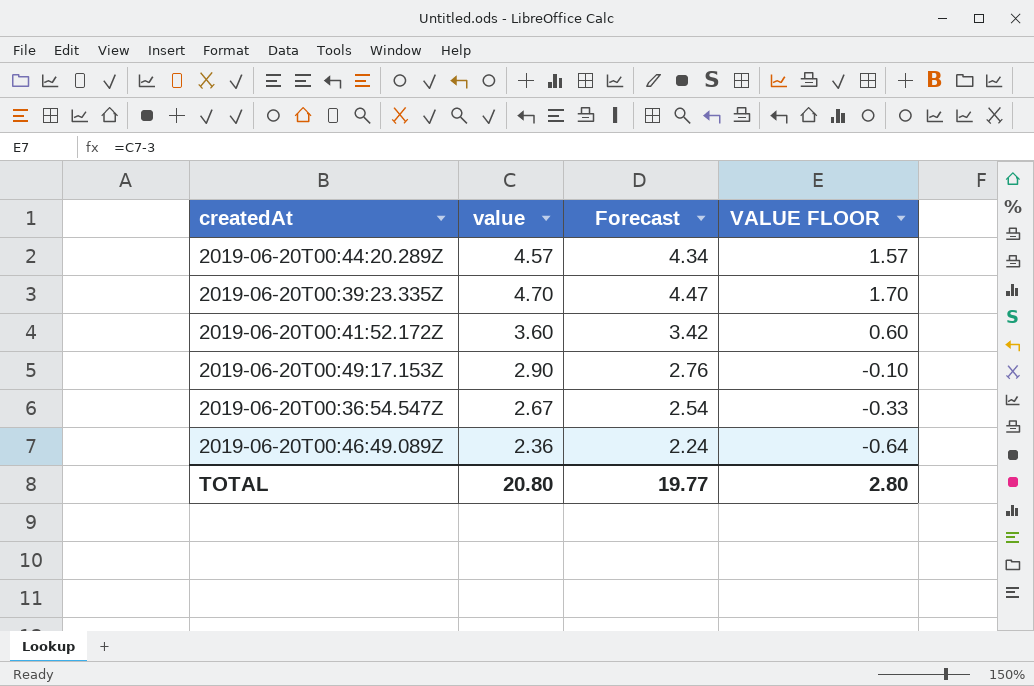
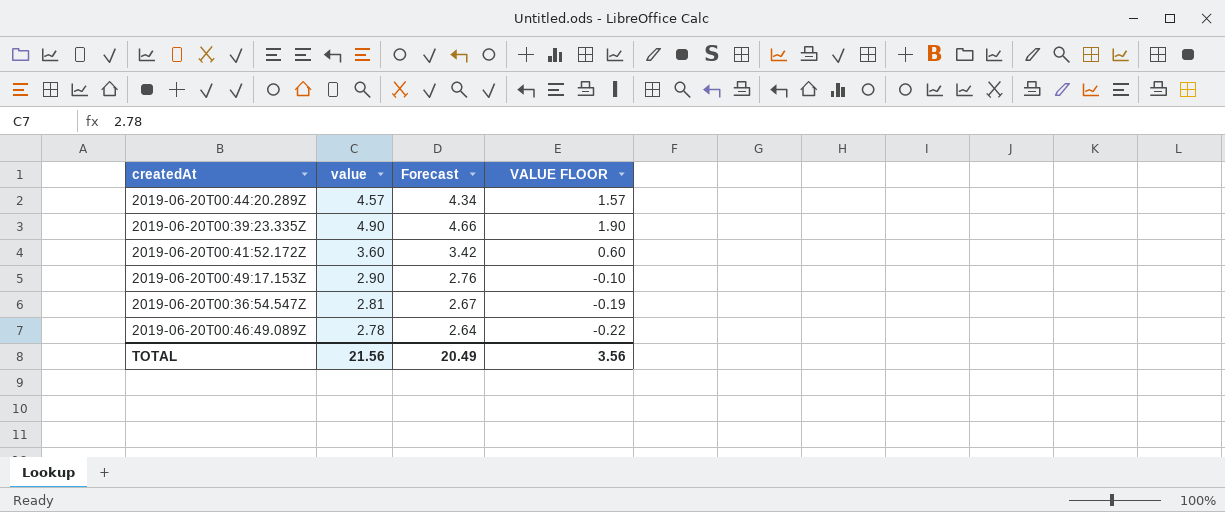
2019-06-20T00:39:23.335Z | value: 4.70 -> 4.90
2019-06-20T00:39:23.335Z | Forecast: 4.47 -> 4.66
2019-06-20T00:39:23.335Z | VALUE FLOOR: 1.70 -> 1.90
2019-06-20T00:36:54.547Z | value: 2.67 -> 2.81
2019-06-20T00:36:54.547Z | Forecast: 2.54 -> 2.67
2019-06-20T00:36:54.547Z | VALUE FLOOR: -0.33 -> -0.19
2019-06-20T00:46:49.089Z | value: 2.36 -> 2.78
2019-06-20T00:46:49.089Z | Forecast: 2.24 -> 2.64
2019-06-20T00:46:49.089Z | VALUE FLOOR: -0.64 -> -0.22
TOTAL | value: 20.80 -> 21.56
TOTAL | Forecast: 19.77 -> 20.49
TOTAL | VALUE FLOOR: 2.80 -> 3.56

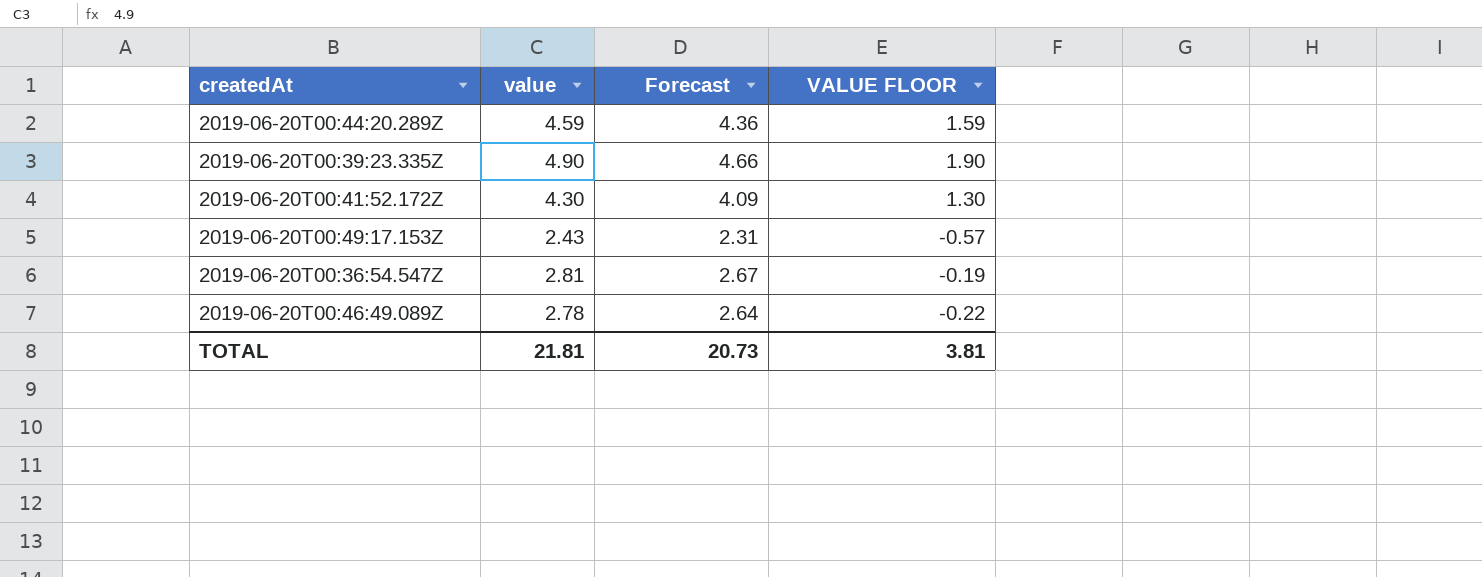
2019-06-20T00:44:20.289Z | value: 4.57 -> 4.59
2019-06-20T00:44:20.289Z | Forecast: 4.34 -> 4.36
2019-06-20T00:44:20.289Z | VALUE FLOOR: 1.57 -> 1.59
2019-06-20T00:41:52.172Z | value: 3.60 -> 4.30
2019-06-20T00:41:52.172Z | Forecast: 3.42 -> 4.09
2019-06-20T00:41:52.172Z | VALUE FLOOR: 0.60 -> 1.30
2019-06-20T00:49:17.153Z | value: 2.90 -> 2.43
2019-06-20T00:49:17.153Z | Forecast: 2.76 -> 2.31
2019-06-20T00:49:17.153Z | VALUE FLOOR: -0.10 -> -0.57
TOTAL | value: 21.56 -> 21.81
TOTAL | Forecast: 20.49 -> 20.73
TOTAL | VALUE FLOOR: 3.56 -> 3.81

